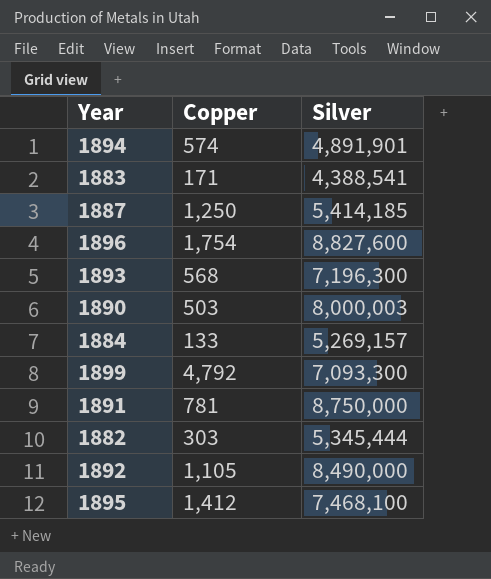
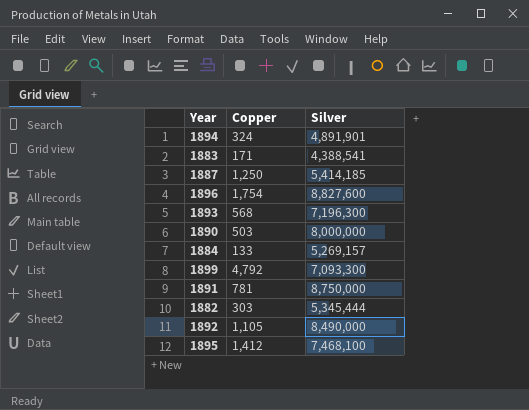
1894 | Copper: 574 -> 324
1890 | Silver: 8,000,003 -> 8,000,000

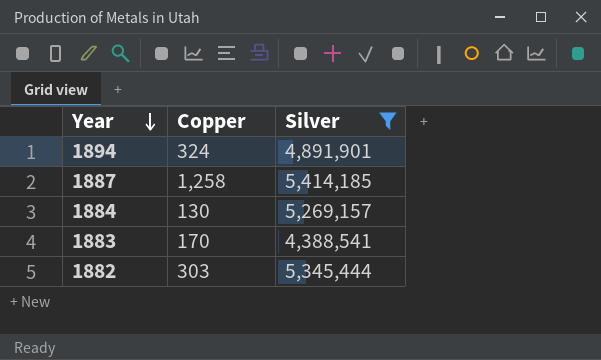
filter: none -> Silver <= 5,414,185
row order: none -> Year descending
1887 | Copper: 1,250 -> 1,258
1884 | Copper: 133 -> 130
1883 | Copper: 171 -> 170

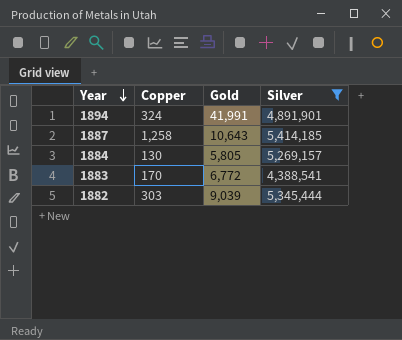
column Gold | position: none -> 3

